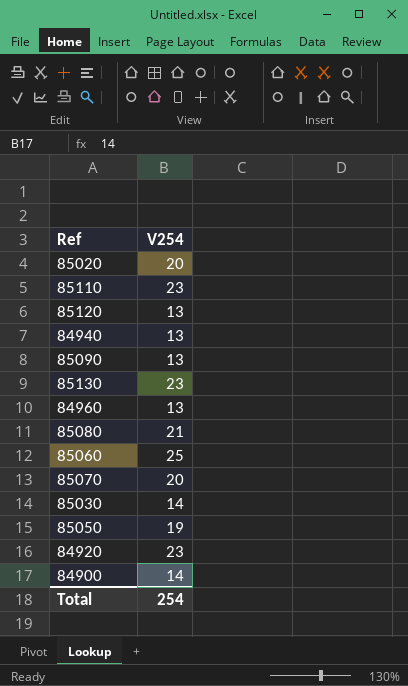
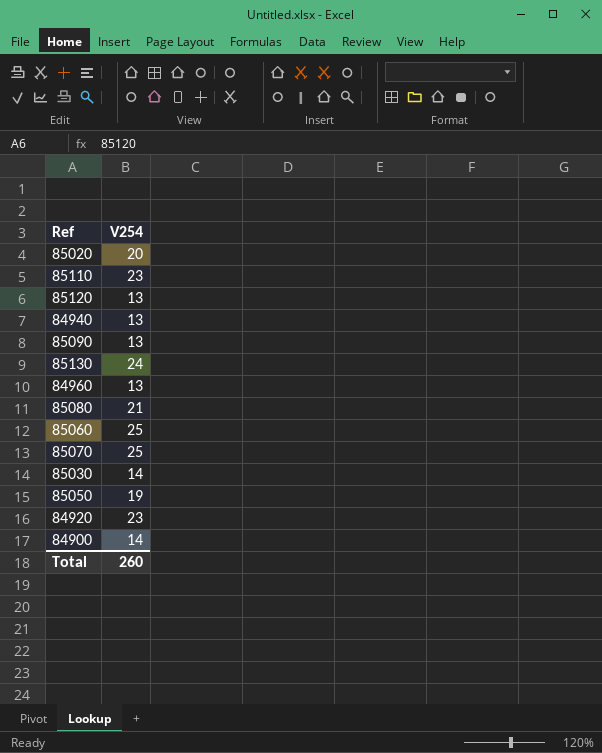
85130 | V254: 23 -> 24
85070 | V254: 20 -> 25
Total | V254: 254 -> 260

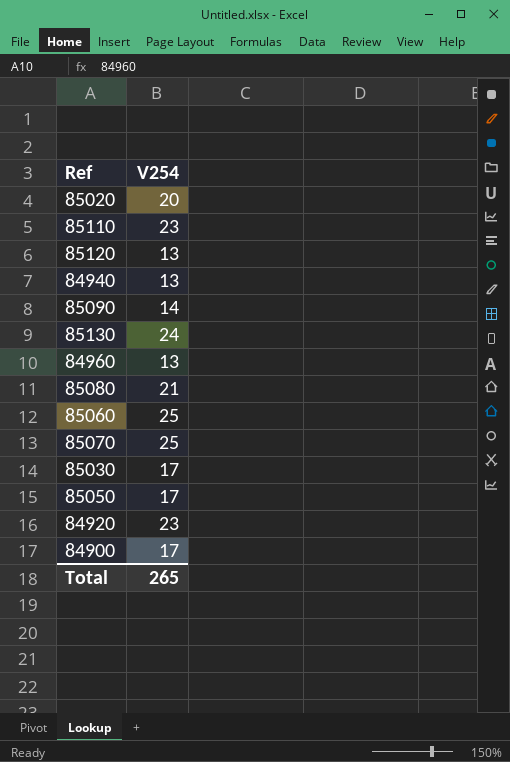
85090 | V254: 13 -> 14
85030 | V254: 14 -> 17
85050 | V254: 19 -> 17
84900 | V254: 14 -> 17
Total | V254: 260 -> 265

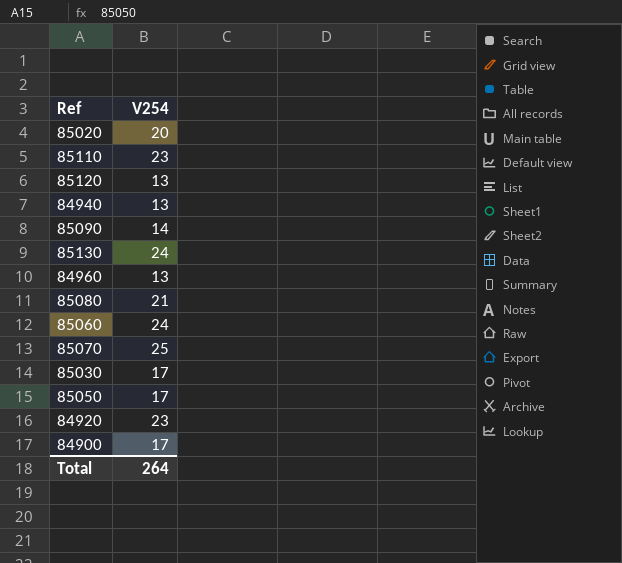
85060 | V254: 25 -> 24
Total | V254: 265 -> 264

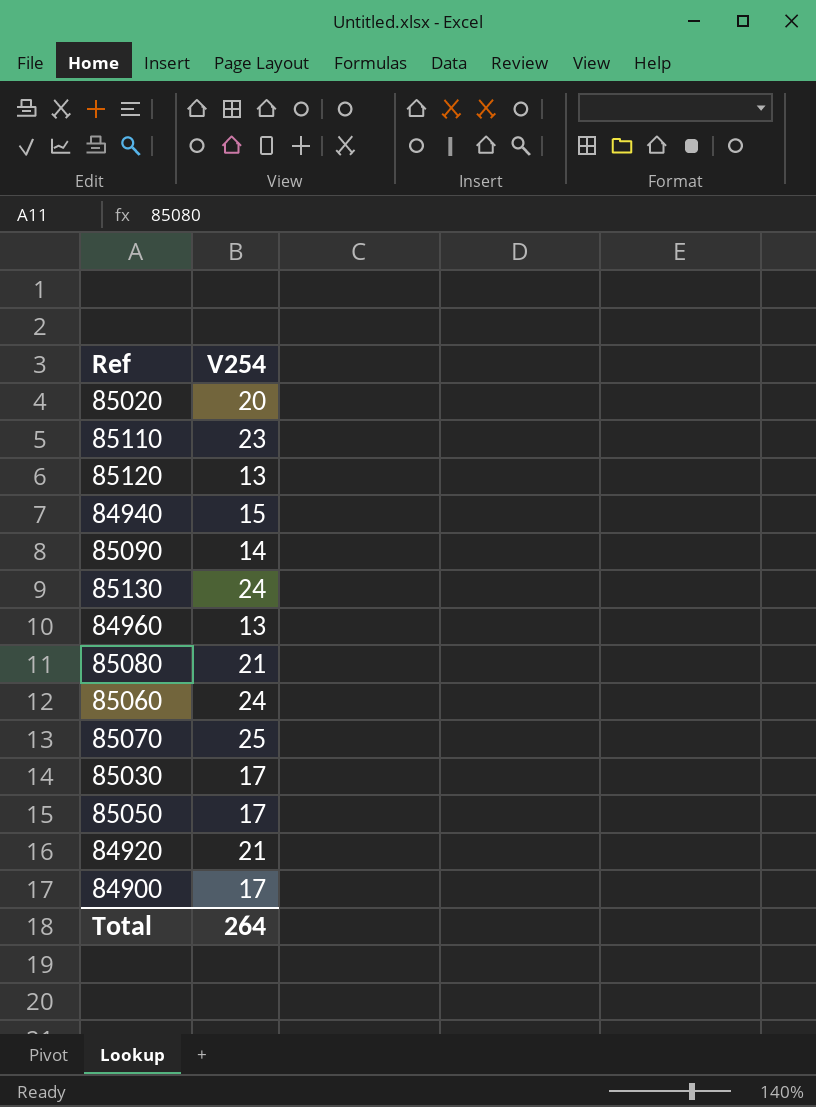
84940 | V254: 13 -> 15
84920 | V254: 23 -> 21

